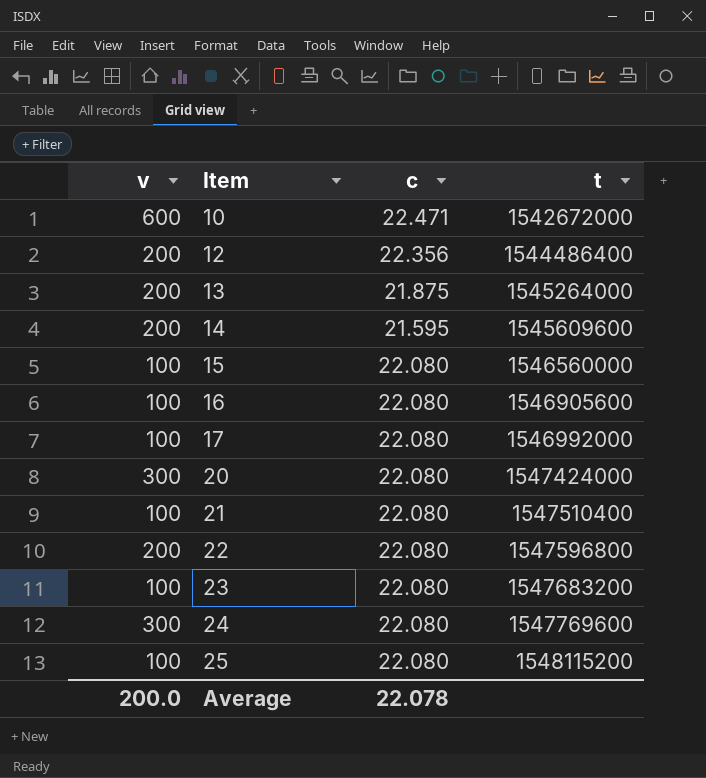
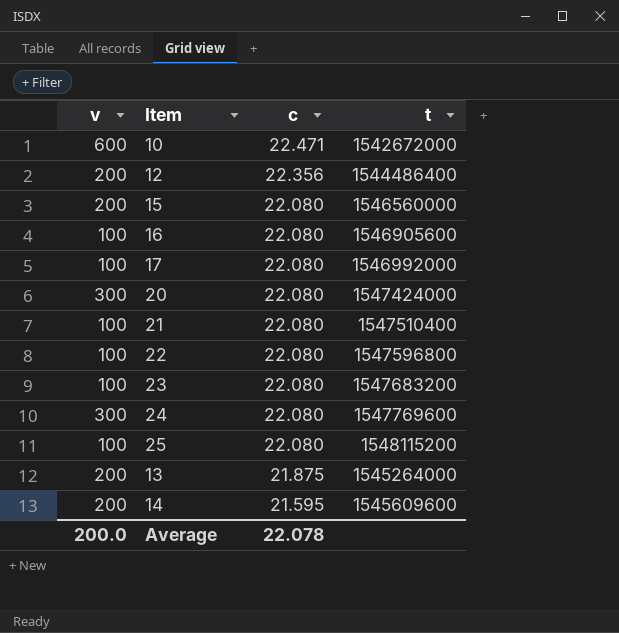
row order: Item ascending -> c descending
15 | v: 100 -> 200
22 | v: 200 -> 100

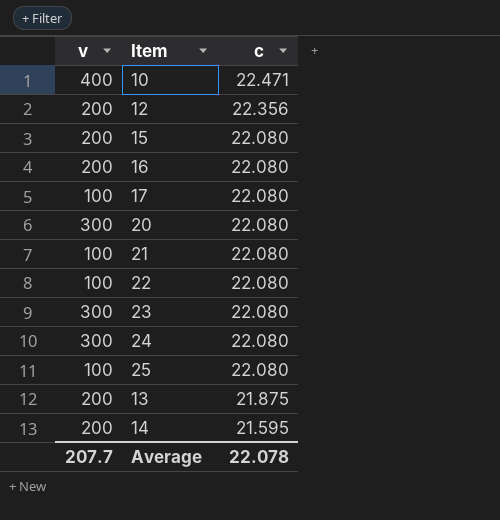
column t | position: 4 -> none
10 | v: 600 -> 400
16 | v: 100 -> 200
23 | v: 100 -> 300
Average | v: 200.0 -> 207.7

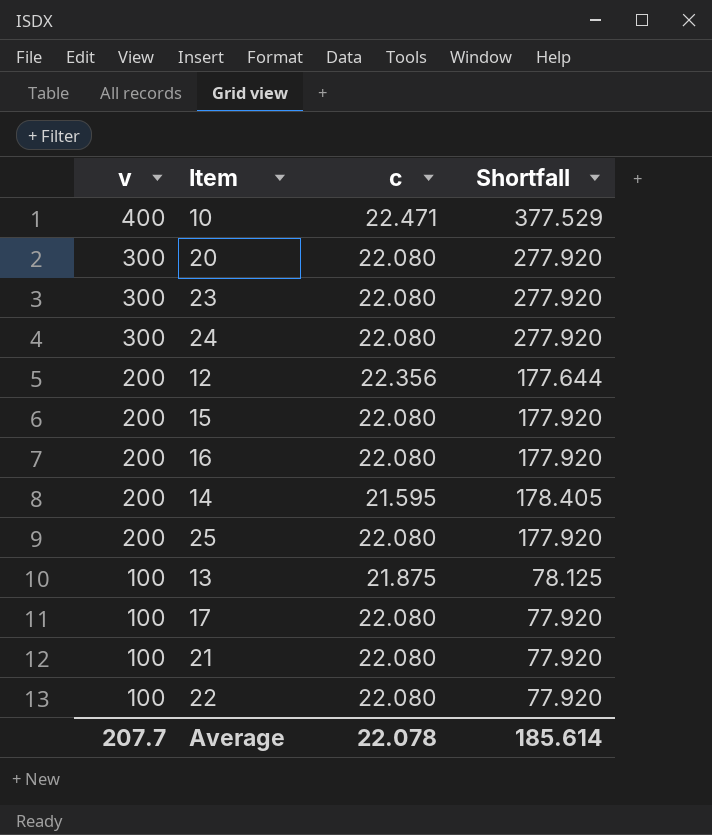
row order: c descending -> v descending
column Shortfall | formula: none -> [v] - [c]
25 | v: 100 -> 200
13 | v: 200 -> 100

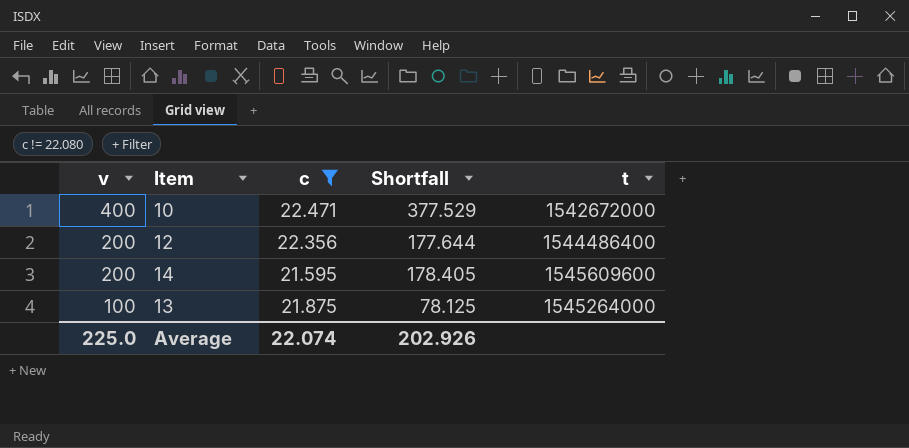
filter: none -> c != 22.080
column t | position: none -> 5
Average | v: 207.7 -> 225.0
Average | c: 22.078 -> 22.074
Average | Shortfall: 185.614 -> 202.926

